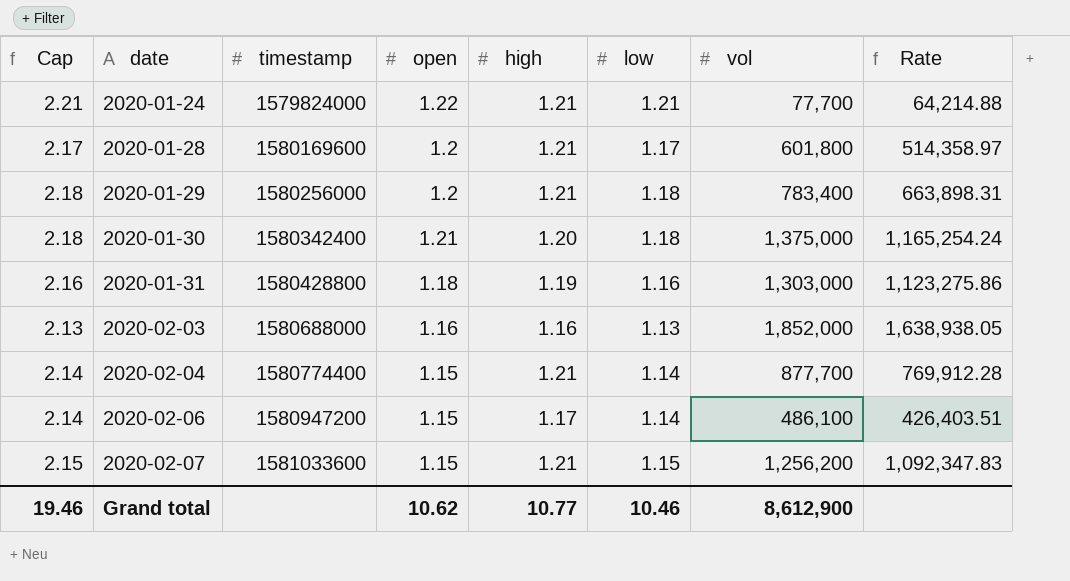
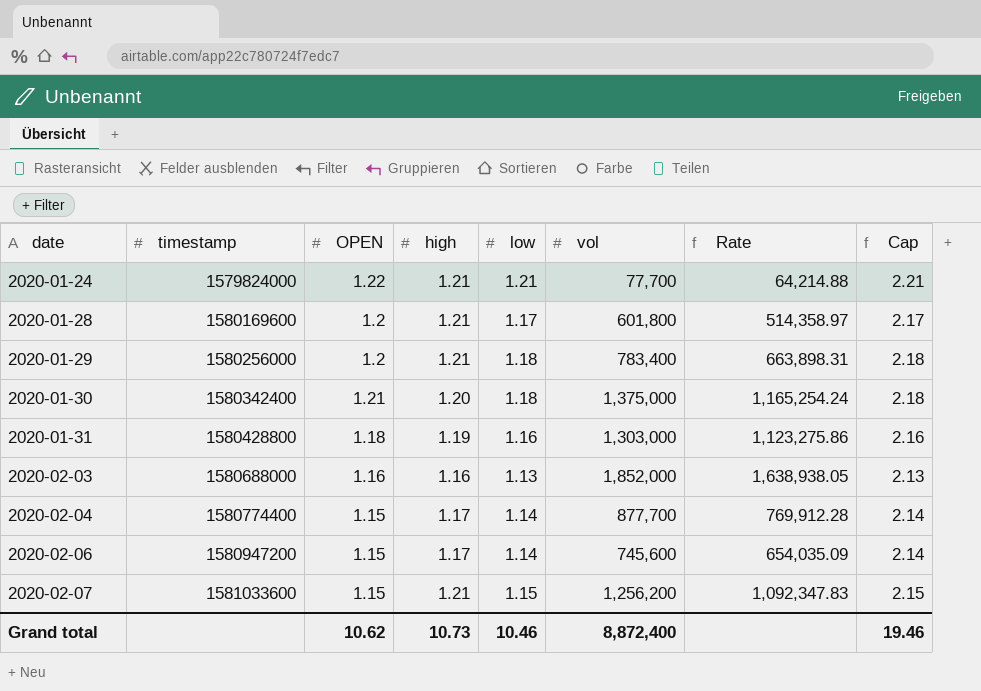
column name: open -> OPEN
column Cap | position: 1 -> 8
2020-02-04 | high: 1.21 -> 1.17
2020-02-06 | vol: 486,100 -> 745,600
2020-02-06 | Rate: 426,403.51 -> 654,035.09
Grand total | high: 10.77 -> 10.73
Grand total | vol: 8,612,900 -> 8,872,400

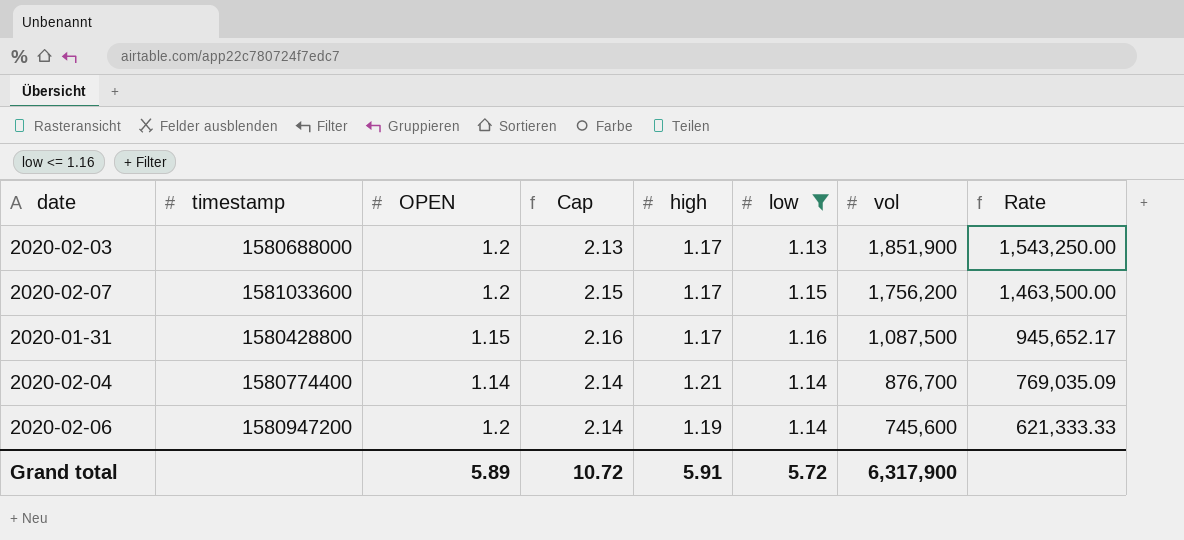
filter: none -> low <= 1.16
row order: date ascending -> vol descending
column Cap | position: 8 -> 4
column Rate | formula: [vol] / [low] -> [vol] / [OPEN]
2020-02-03 | OPEN: 1.16 -> 1.2
2020-02-03 | high: 1.16 -> 1.17
2020-02-03 | vol: 1,852,000 -> 1,851,900
2020-02-07 | OPEN: 1.15 -> 1.2
2020-02-07 | high: 1.21 -> 1.17
2020-02-07 | vol: 1,256,200 -> 1,756,200
2020-01-31 | OPEN: 1.18 -> 1.15
2020-01-31 | high: 1.19 -> 1.17
2020-01-31 | vol: 1,303,000 -> 1,087,500
2020-02-04 | OPEN: 1.15 -> 1.14
2020-02-04 | high: 1.17 -> 1.21
2020-02-04 | vol: 877,700 -> 876,700
2020-02-06 | OPEN: 1.15 -> 1.2
2020-02-06 | high: 1.17 -> 1.19
Grand total | OPEN: 10.62 -> 5.89
Grand total | Cap: 19.46 -> 10.72
Grand total | high: 10.73 -> 5.91
Grand total | low: 10.46 -> 5.72
Grand total | vol: 8,872,400 -> 6,317,900

